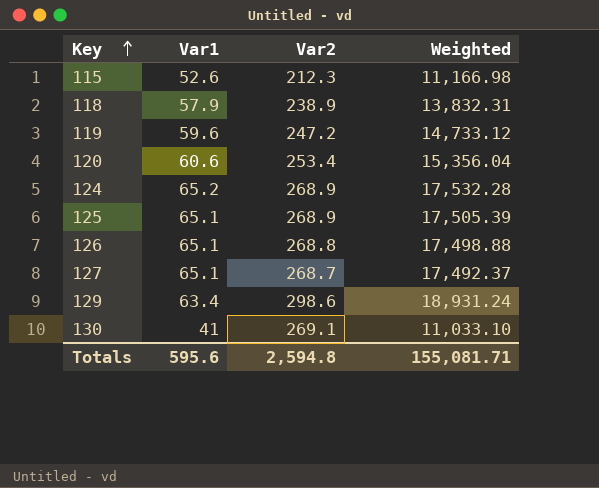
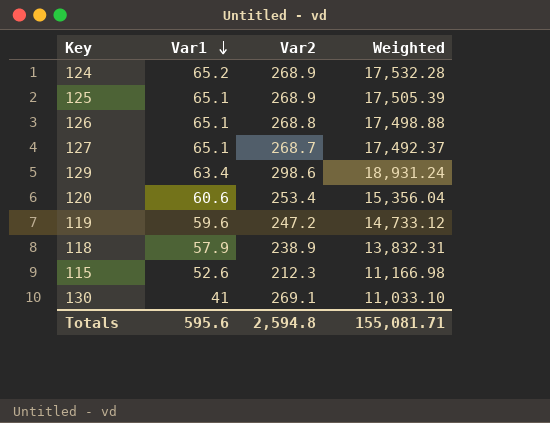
row order: Key ascending -> Var1 descending

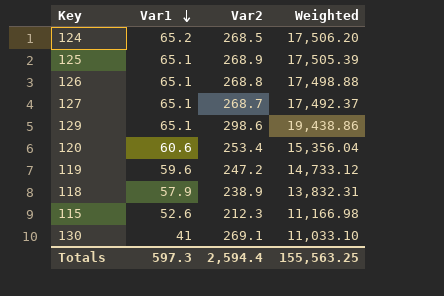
124 | Var2: 268.9 -> 268.5
124 | Weighted: 17,532.28 -> 17,506.20
129 | Var1: 63.4 -> 65.1
129 | Weighted: 18,931.24 -> 19,438.86
Totals | Var1: 595.6 -> 597.3
Totals | Var2: 2,594.8 -> 2,594.4
Totals | Weighted: 155,081.71 -> 155,563.25

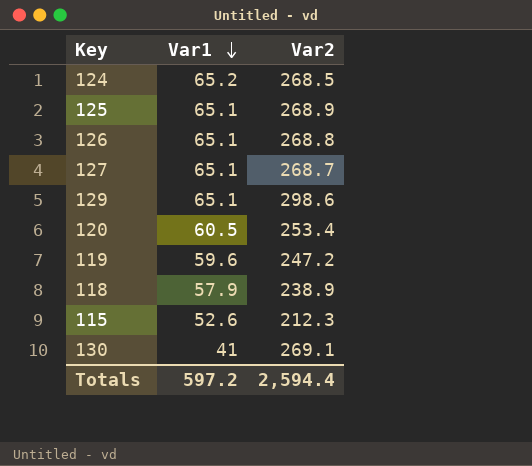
column Weighted | formula: [Var1] * [Var2] -> none
120 | Var1: 60.6 -> 60.5
Totals | Var1: 597.3 -> 597.2

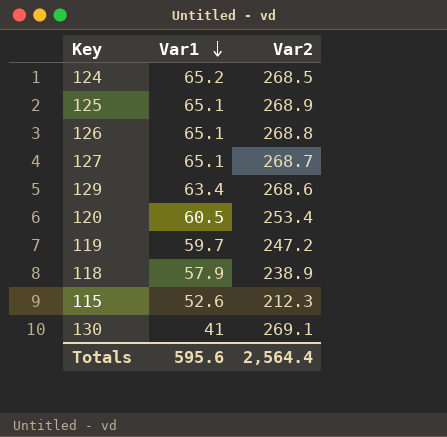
129 | Var1: 65.1 -> 63.4
129 | Var2: 298.6 -> 268.6
119 | Var1: 59.6 -> 59.7
Totals | Var1: 597.2 -> 595.6
Totals | Var2: 2,594.4 -> 2,564.4

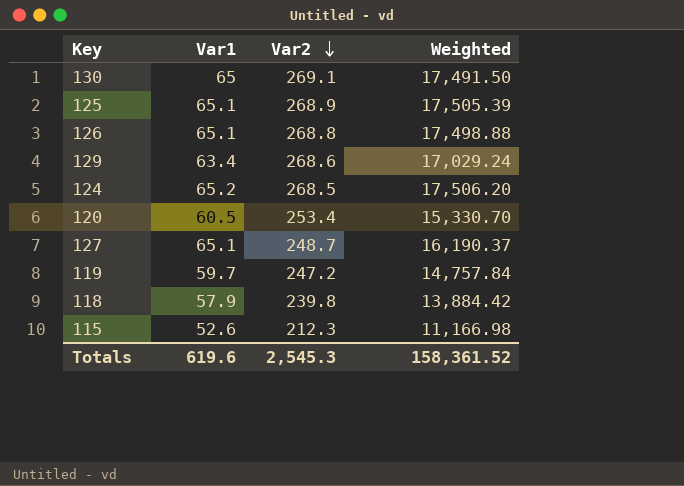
row order: Var1 descending -> Var2 descending
column Weighted | formula: none -> [Var1] * [Var2]
130 | Var1: 41 -> 65
127 | Var2: 268.7 -> 248.7
118 | Var2: 238.9 -> 239.8
Totals | Var1: 595.6 -> 619.6
Totals | Var2: 2,564.4 -> 2,545.3

